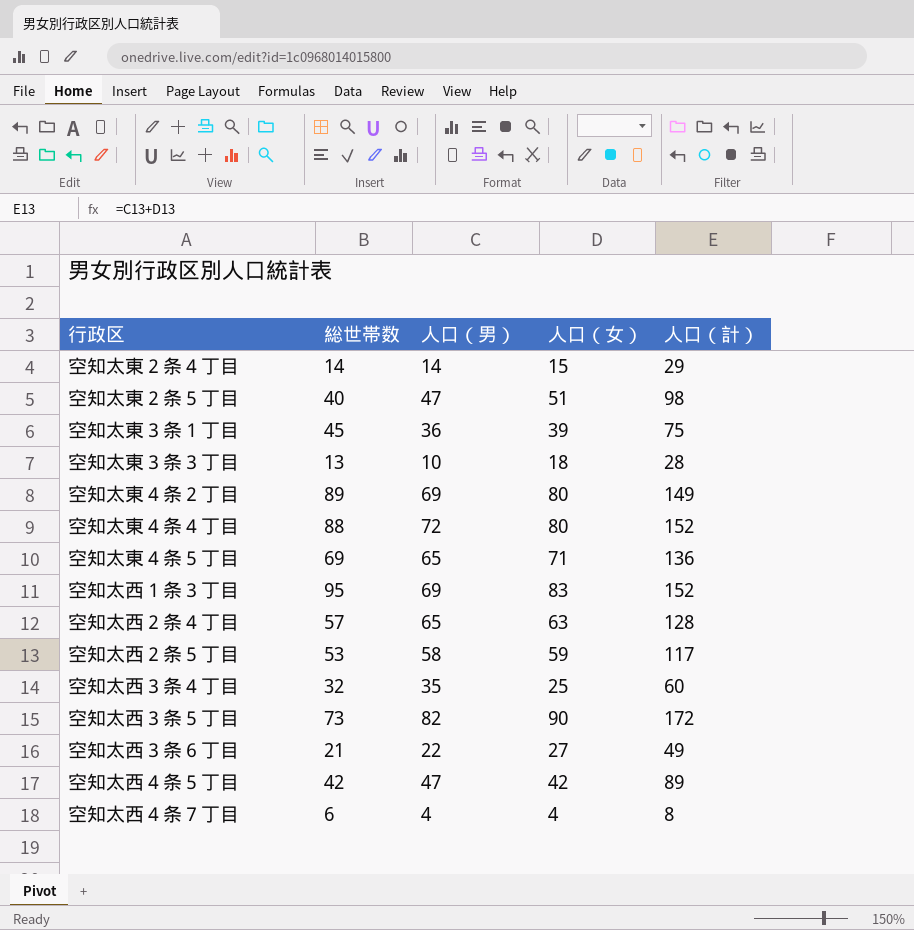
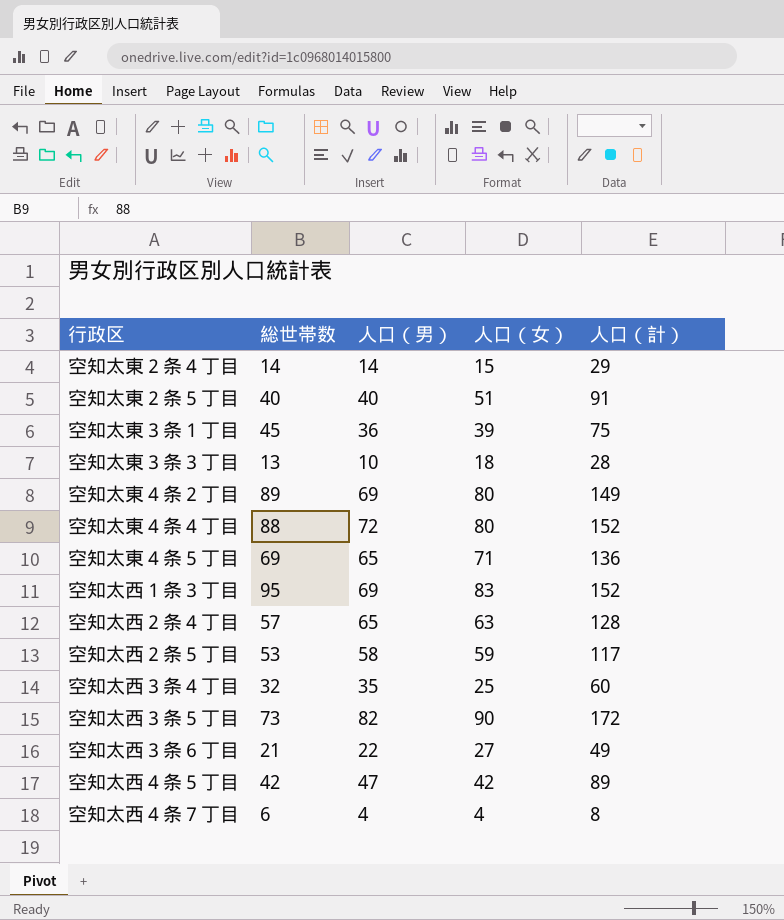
空知太東２条５丁目 | 人口（男）: 47 -> 40
空知太東２条５丁目 | 人口（計）: 98 -> 91

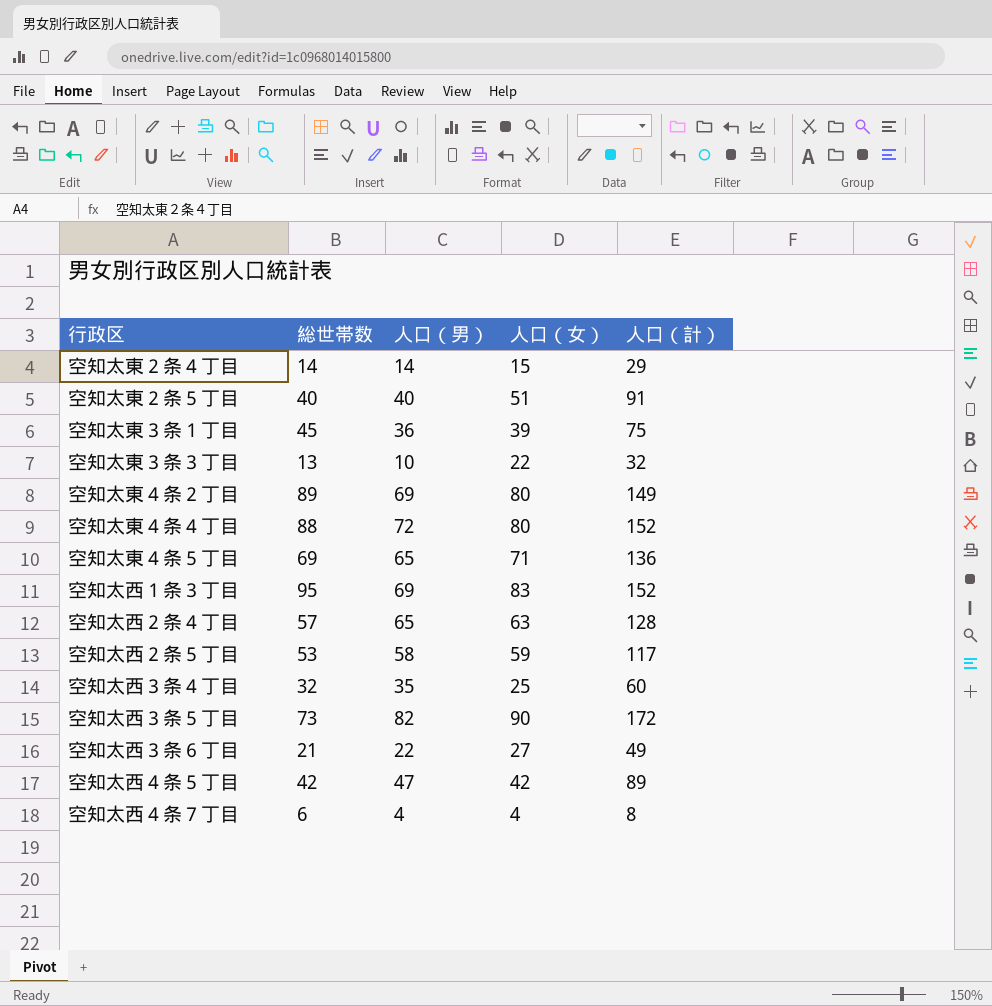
空知太東３条３丁目 | 人口（女）: 18 -> 22
空知太東３条３丁目 | 人口（計）: 28 -> 32

